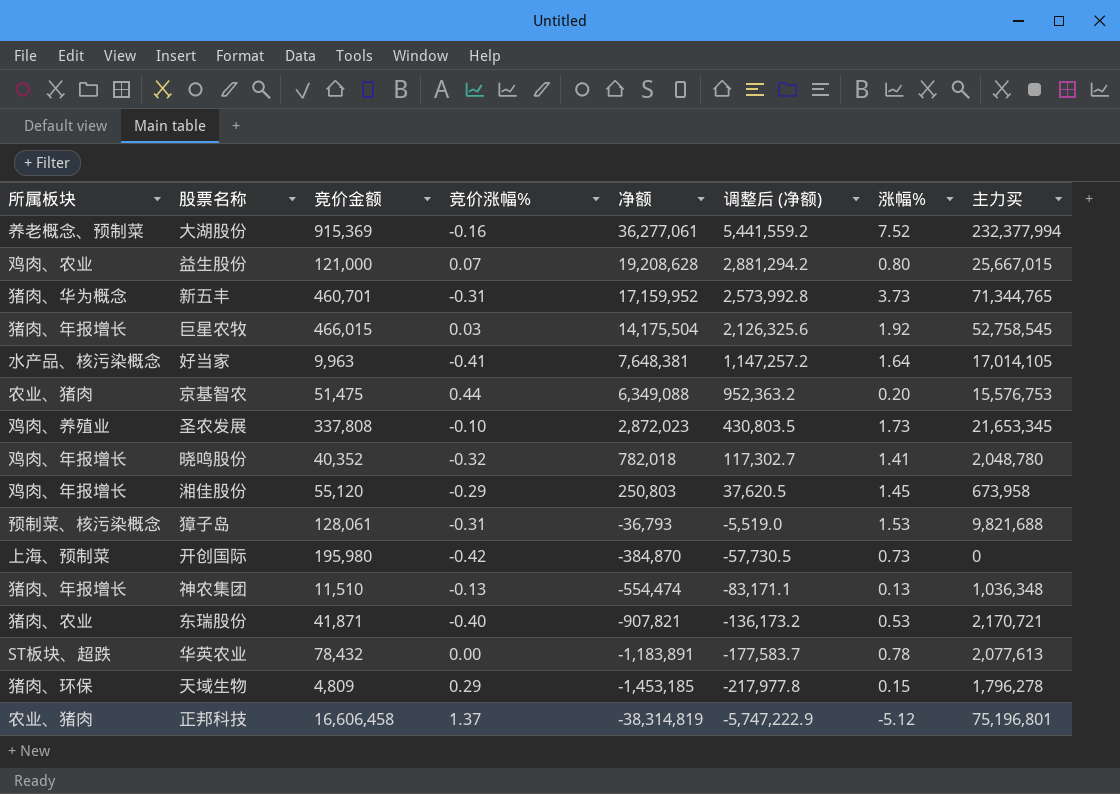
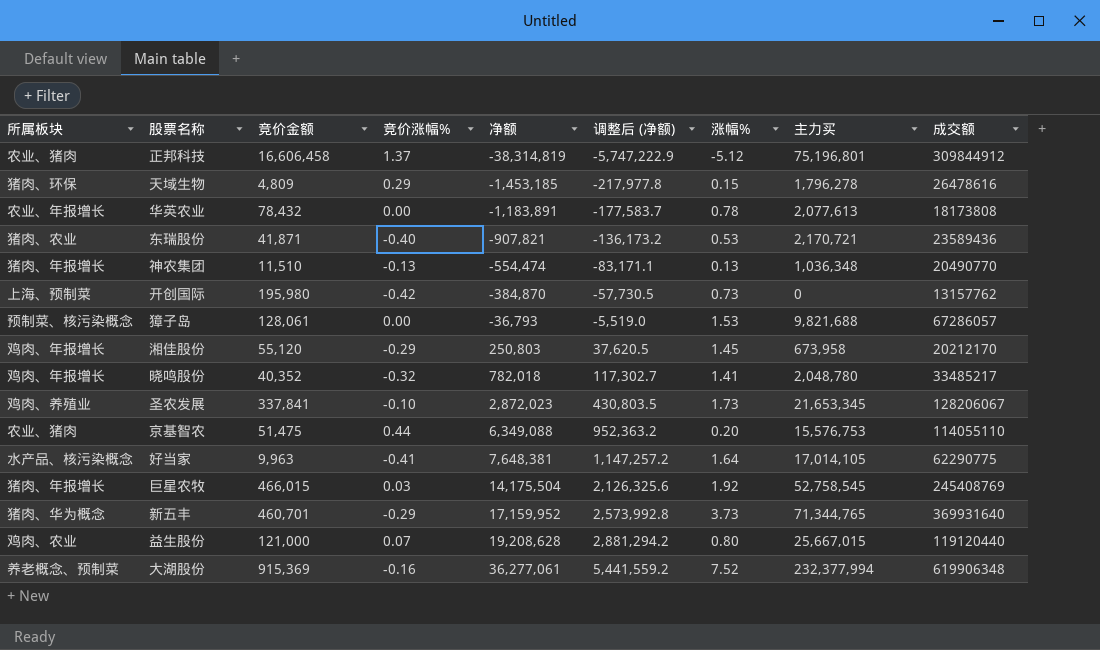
row order: 净额 descending -> 净额 ascending
column 成交额 | position: none -> 9
华英农业 | 所属板块: ST板块、超跌 -> 农业、年报增长
獐子岛 | 竞价涨幅%: -0.31 -> 0.00
圣农发展 | 竞价金额: 337,808 -> 337,841
新五丰 | 竞价涨幅%: -0.31 -> -0.29

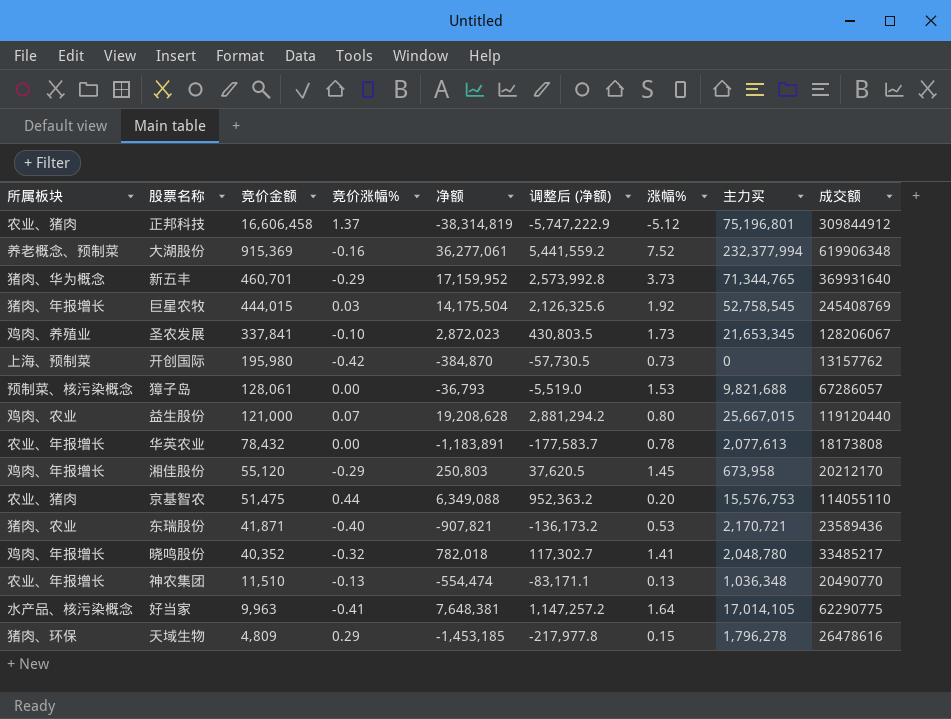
row order: 净额 ascending -> 竞价金额 descending
巨星农牧 | 竞价金额: 466,015 -> 444,015
神农集团 | 所属板块: 猪肉、年报增长 -> 农业、年报增长

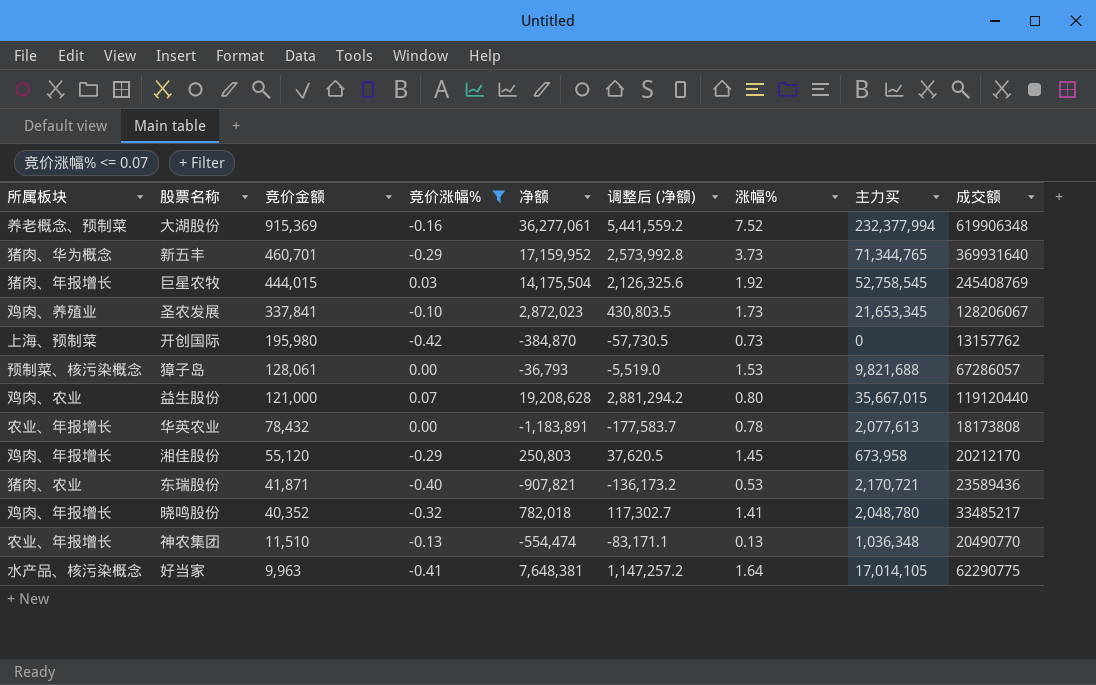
filter: none -> 竞价涨幅% <= 0.07
益生股份 | 主力买: 25,667,015 -> 35,667,015

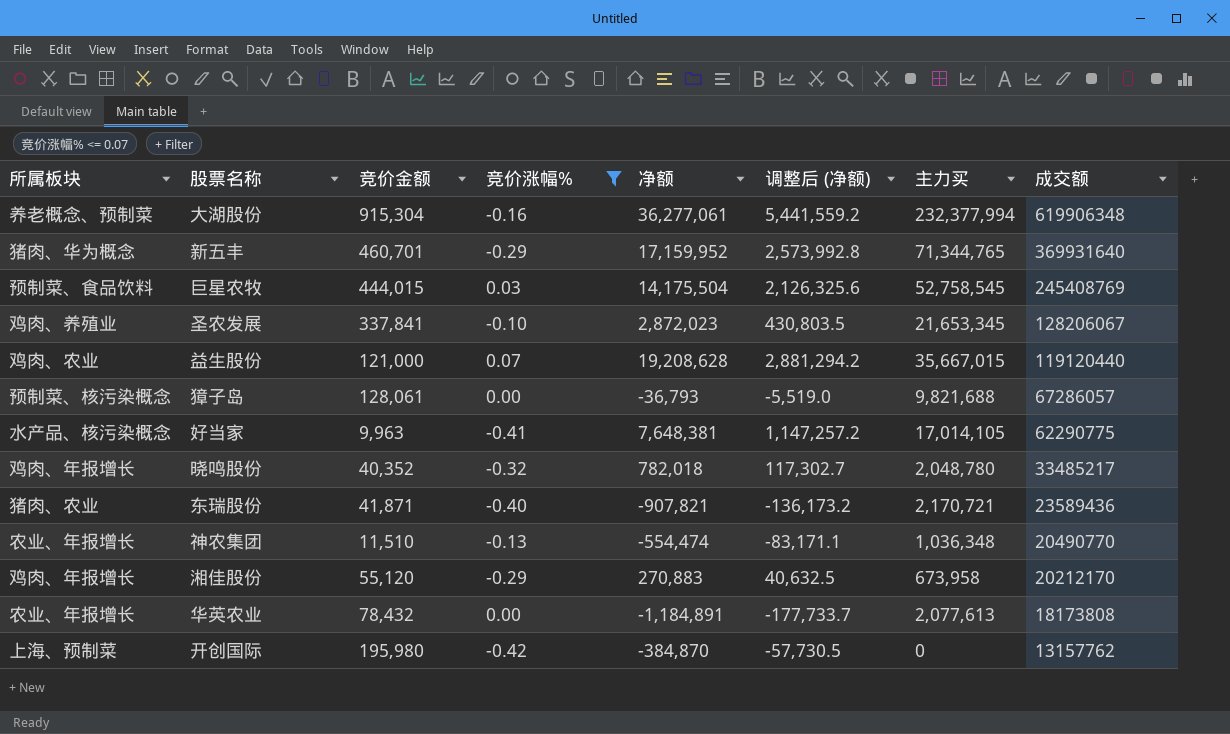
row order: 竞价金额 descending -> 成交额 descending
column 涨幅% | position: 7 -> none
大湖股份 | 竞价金额: 915,369 -> 915,304
巨星农牧 | 所属板块: 猪肉、年报增长 -> 预制菜、食品饮料
湘佳股份 | 净额: 250,803 -> 270,883
湘佳股份 | 调整后 (净额): 37,620.5 -> 40,632.5
华英农业 | 净额: -1,183,891 -> -1,184,891
华英农业 | 调整后 (净额): -177,583.7 -> -177,733.7

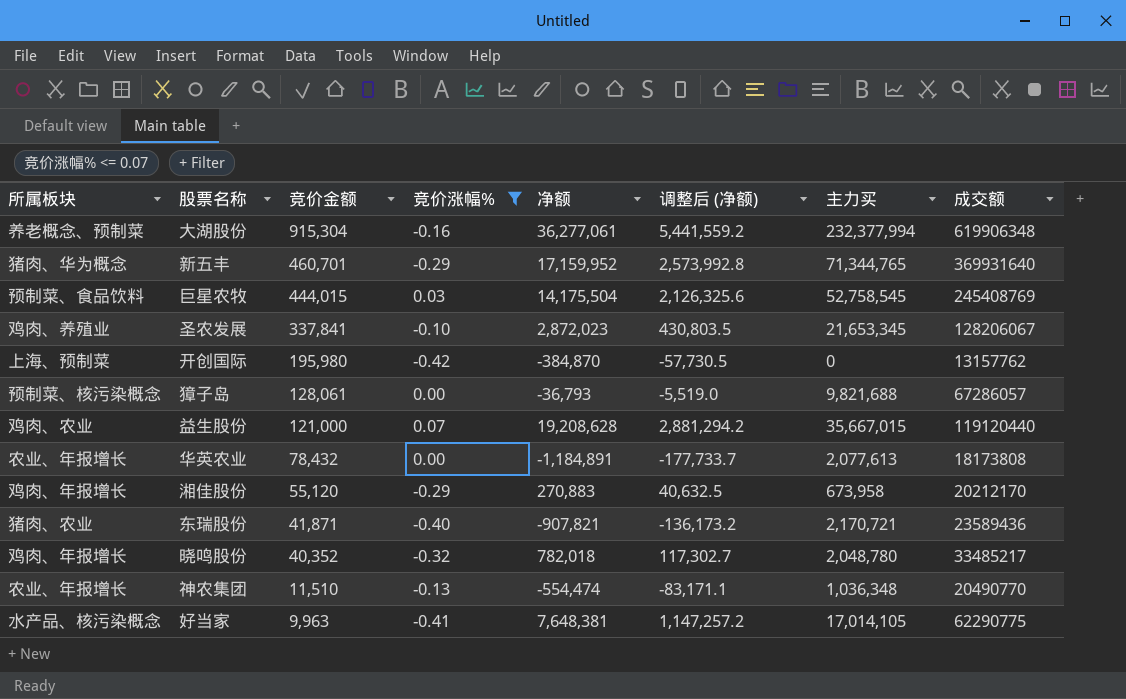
row order: 成交额 descending -> 竞价金额 descending

